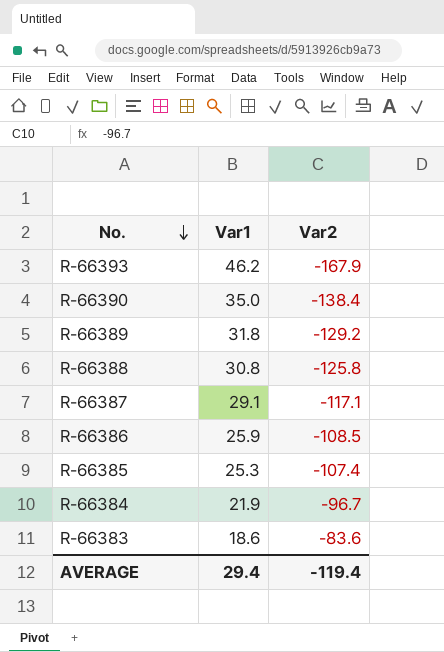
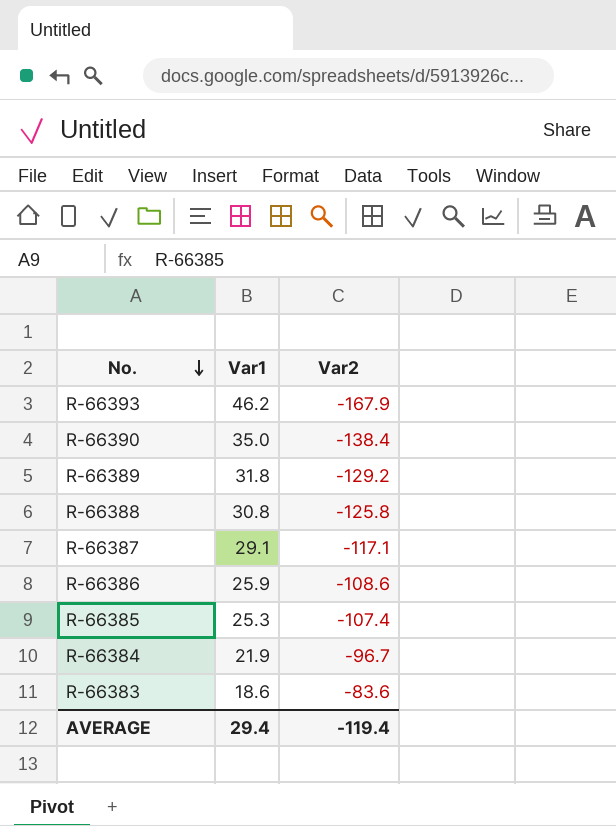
R-66386 | Var2: -108.5 -> -108.6

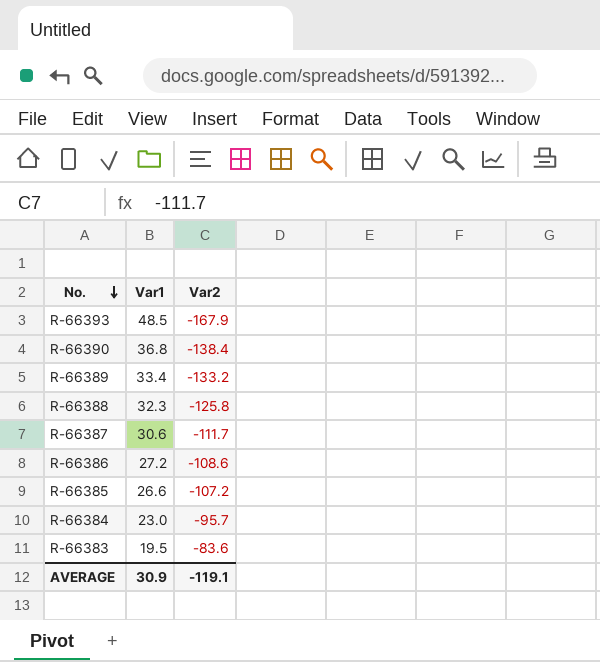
R-66393 | Var1: 46.2 -> 48.5
R-66390 | Var1: 35.0 -> 36.8
R-66389 | Var1: 31.8 -> 33.4
R-66389 | Var2: -129.2 -> -133.2
R-66388 | Var1: 30.8 -> 32.3
R-66387 | Var1: 29.1 -> 30.6
R-66387 | Var2: -117.1 -> -111.7
R-66386 | Var1: 25.9 -> 27.2
R-66385 | Var1: 25.3 -> 26.6
R-66385 | Var2: -107.4 -> -107.2
R-66384 | Var1: 21.9 -> 23.0
R-66384 | Var2: -96.7 -> -95.7
R-66383 | Var1: 18.6 -> 19.5
AVERAGE | Var1: 29.4 -> 30.9
AVERAGE | Var2: -119.4 -> -119.1

